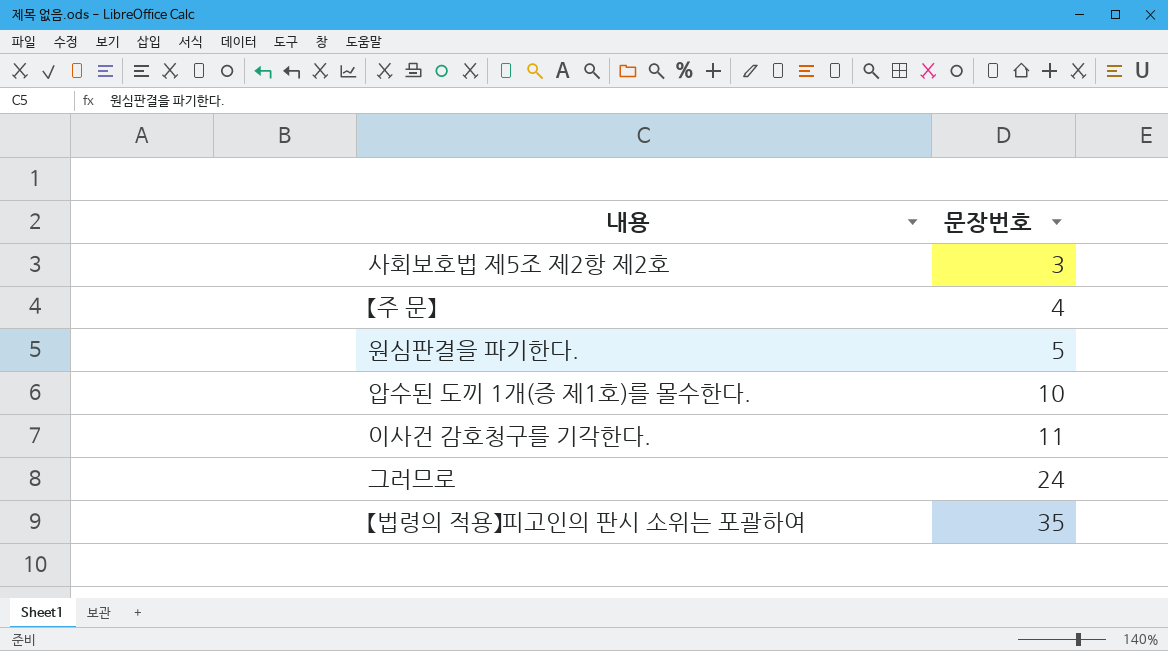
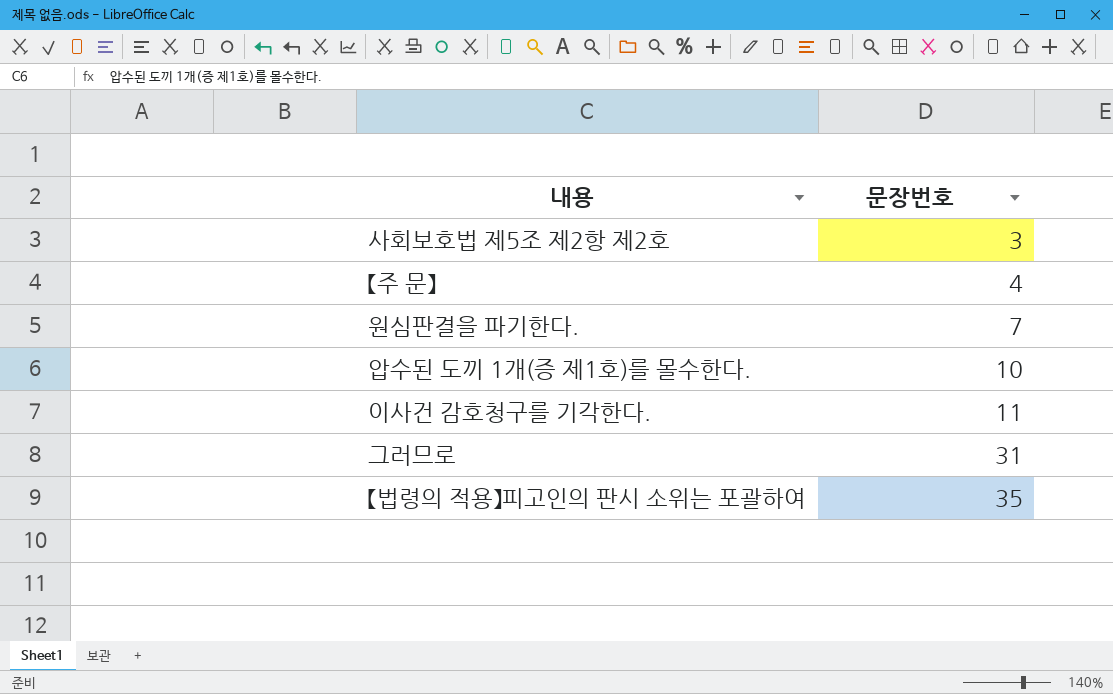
원심판결을 파기한다. | 문장번호: 5 -> 7
그러므로 | 문장번호: 24 -> 31

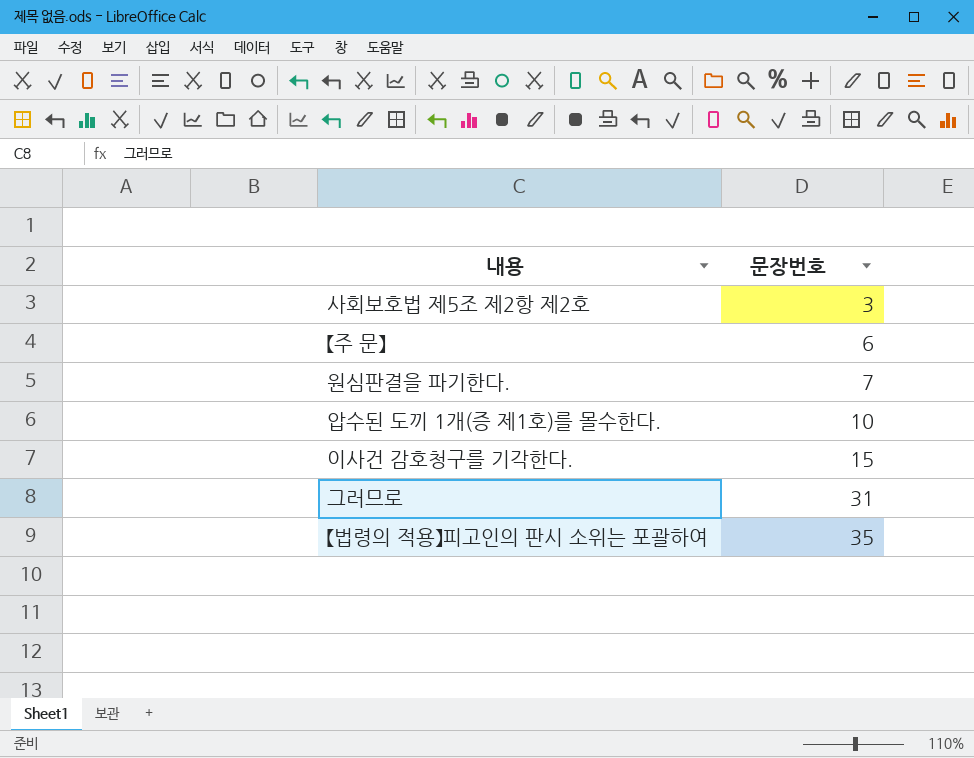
【주 문】 | 문장번호: 4 -> 6
이사건 감호청구를 기각한다. | 문장번호: 11 -> 15

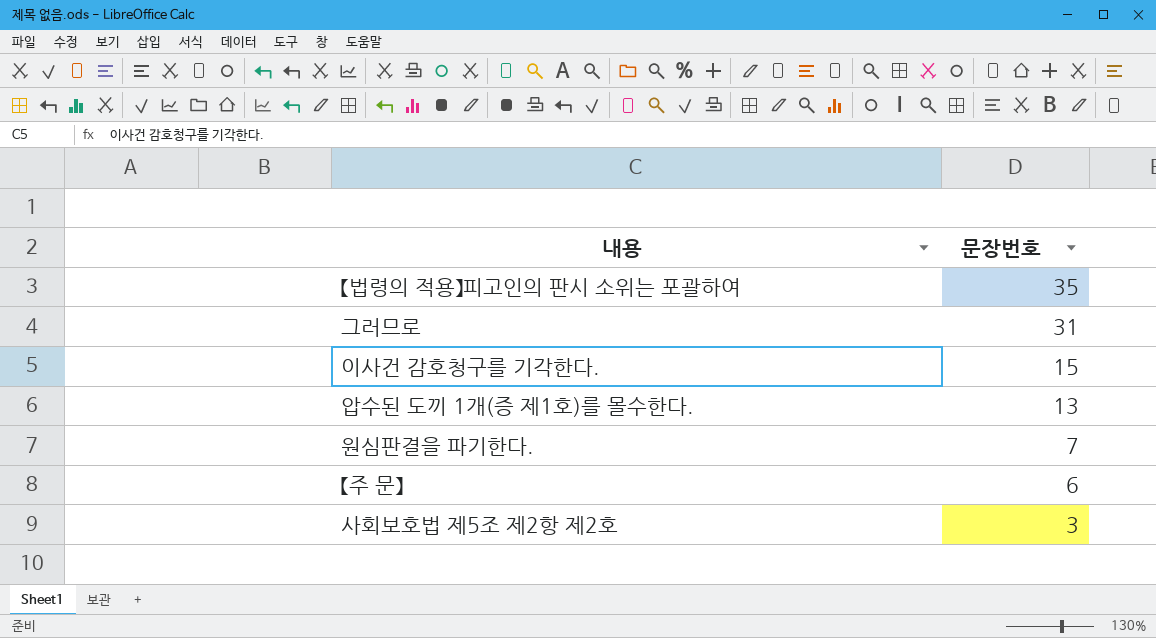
row order: 문장번호 ascending -> 문장번호 descending
압수된 도끼 1개(증 제1호)를 몰수한다. | 문장번호: 10 -> 13

